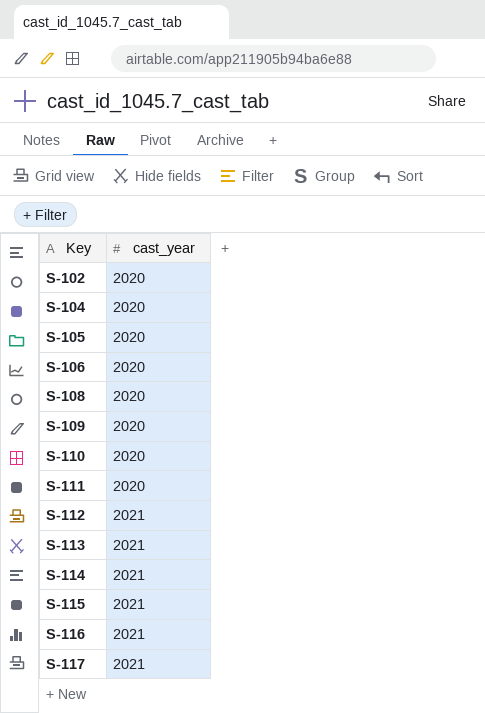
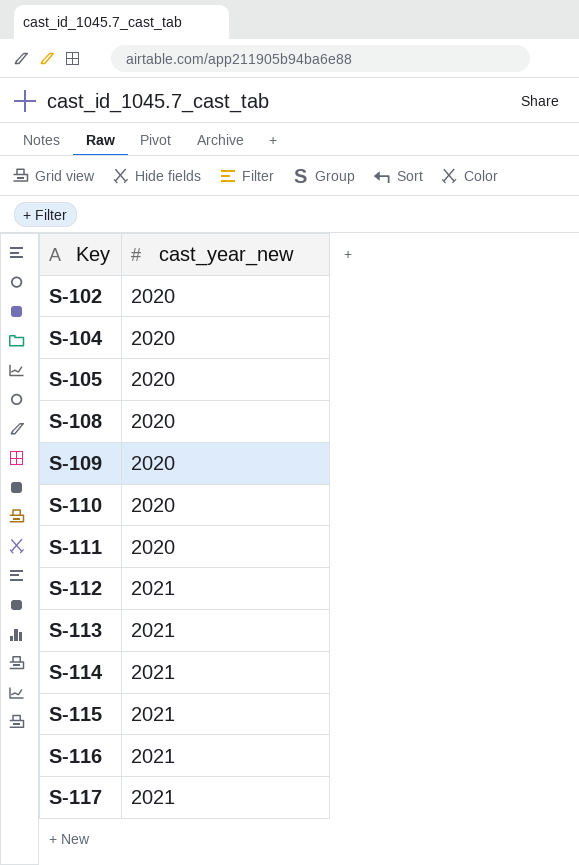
column name: cast_year -> cast_year_new
row S-106: 2020 -> none

